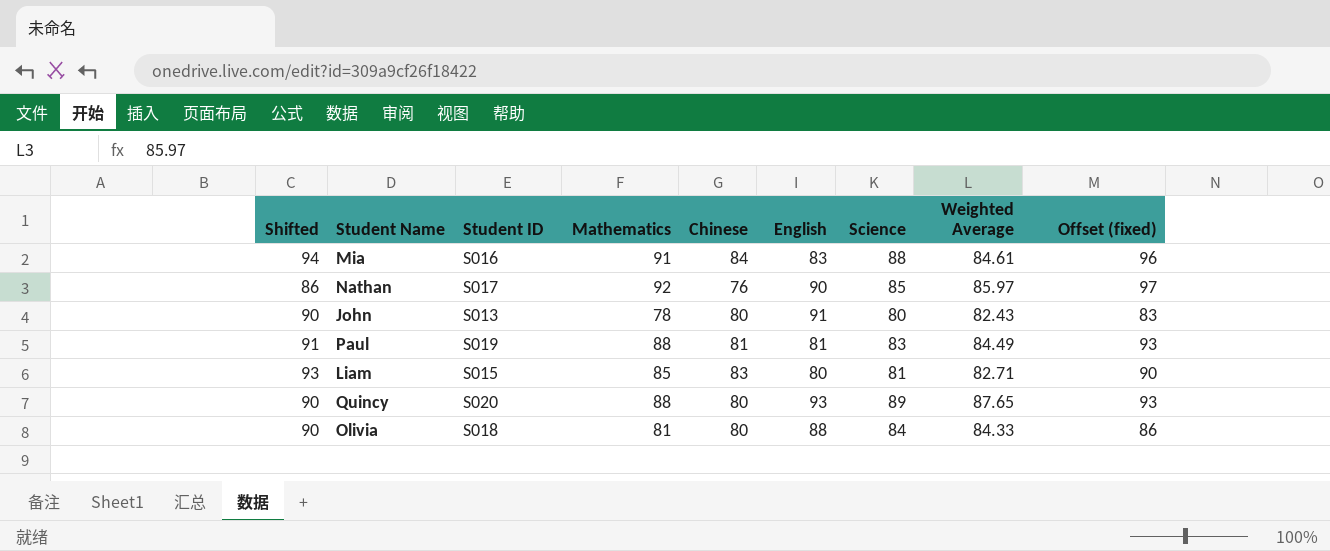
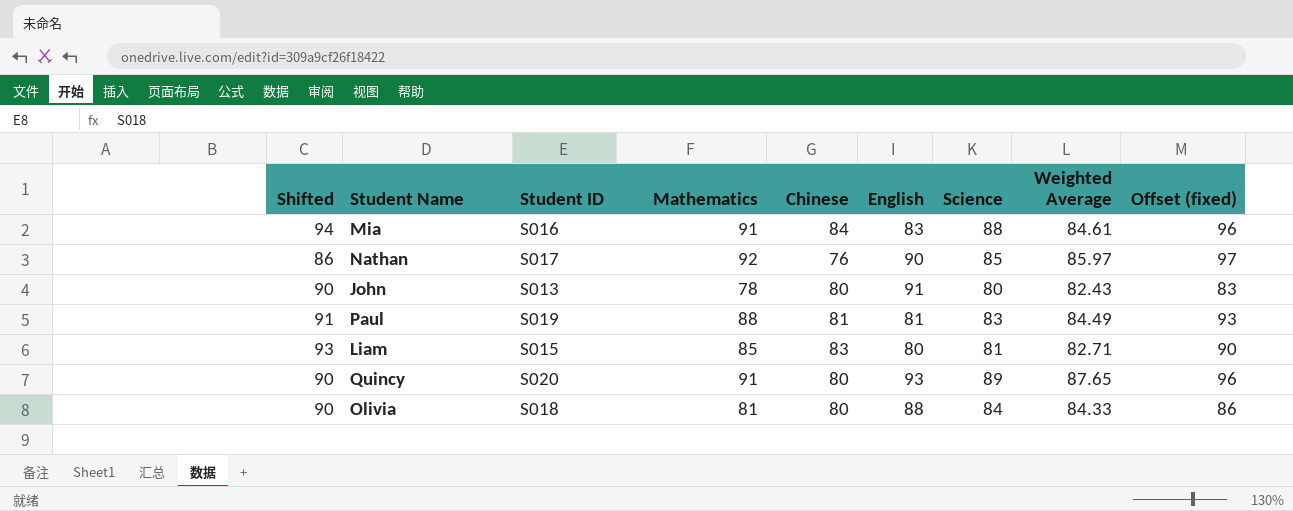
Quincy | Mathematics: 88 -> 91
Quincy | Offset (fixed): 93 -> 96

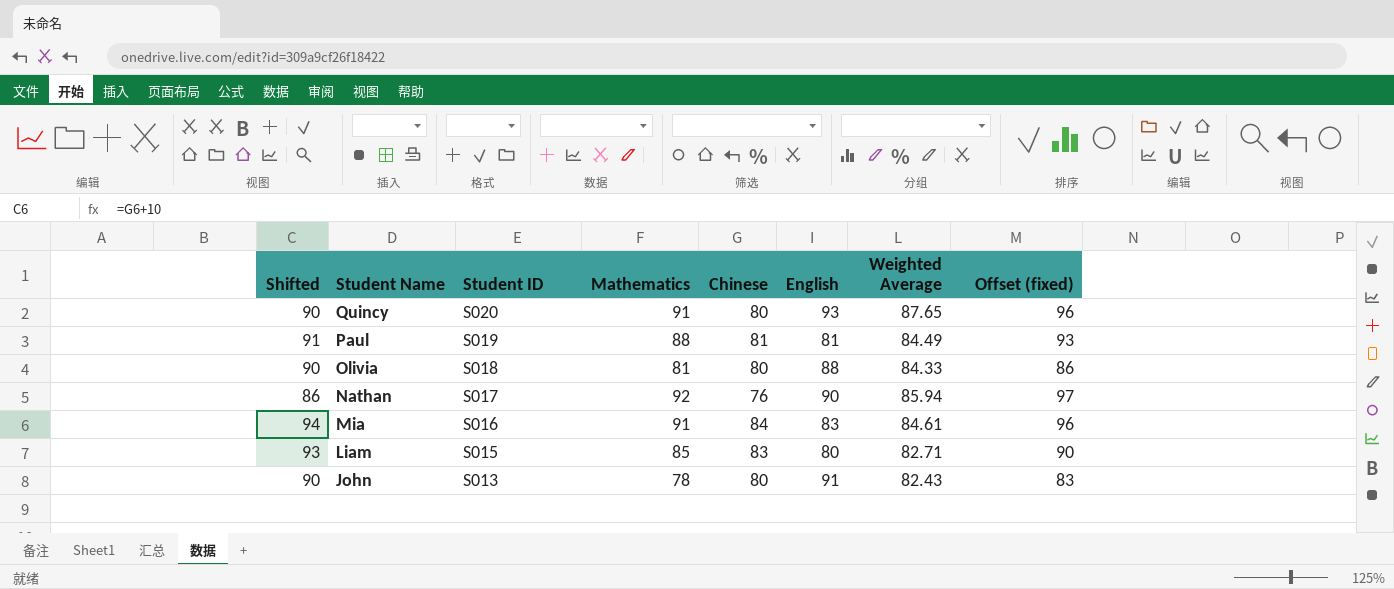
row order: none -> Student Name descending
column Science | position: 7 -> none
Nathan | Weighted Average: 85.97 -> 85.94

